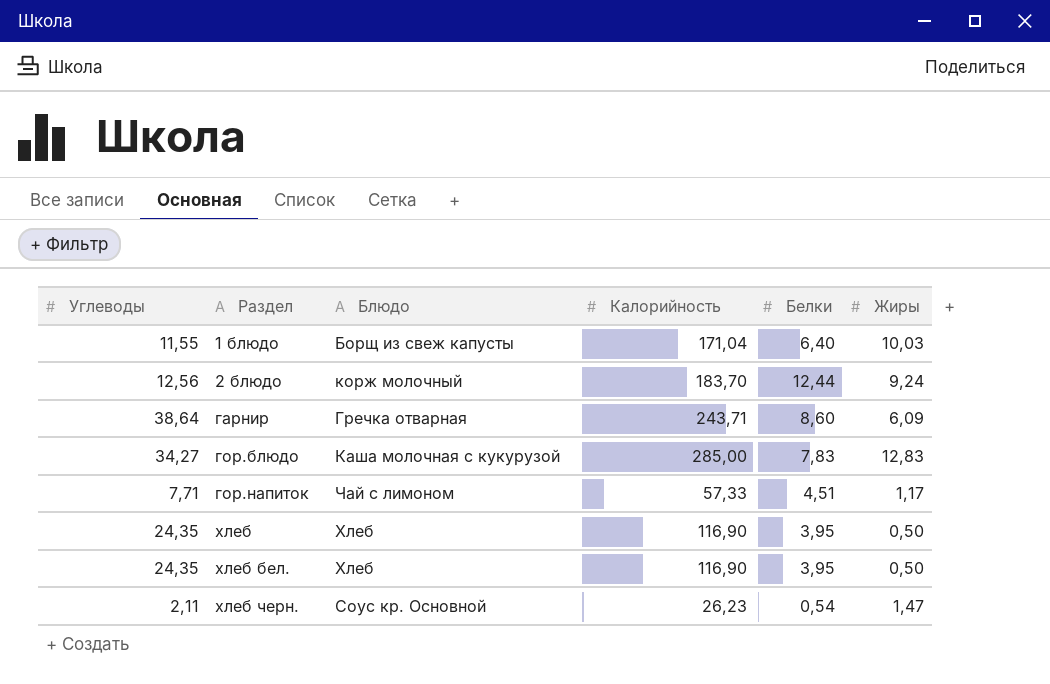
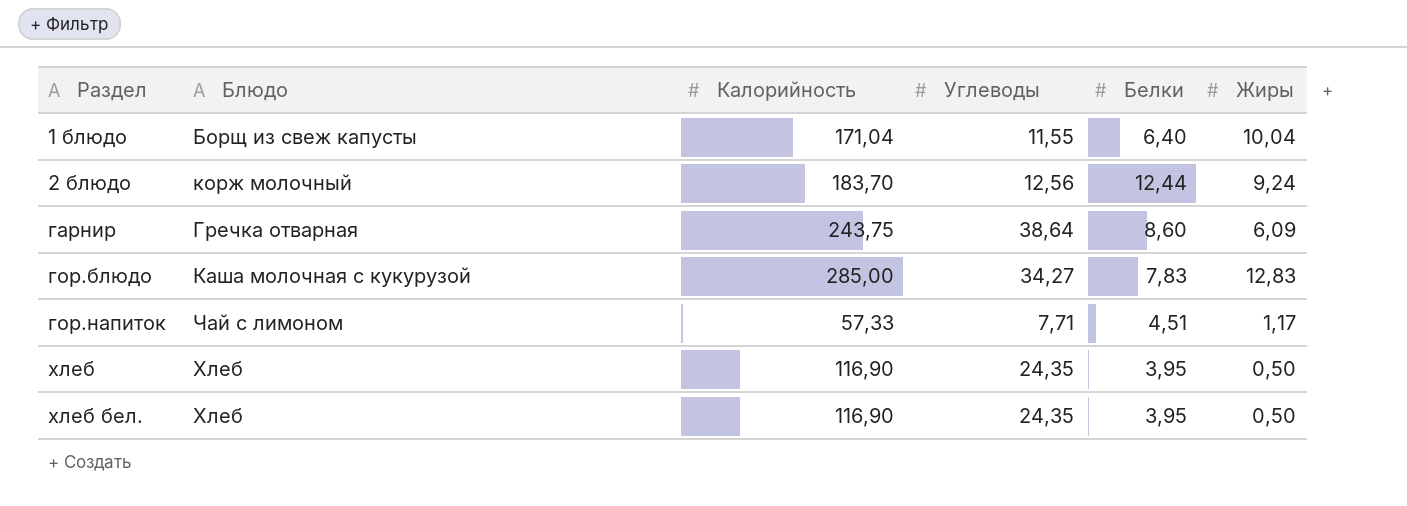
column Углеводы | position: 1 -> 4
row хлеб черн.: 2,11 | Соус кр. Основной | 26,23 | 0,54 | 1,47 -> none
1 блюдо | Жиры: 10,03 -> 10,04
гарнир | Калорийность: 243,71 -> 243,75

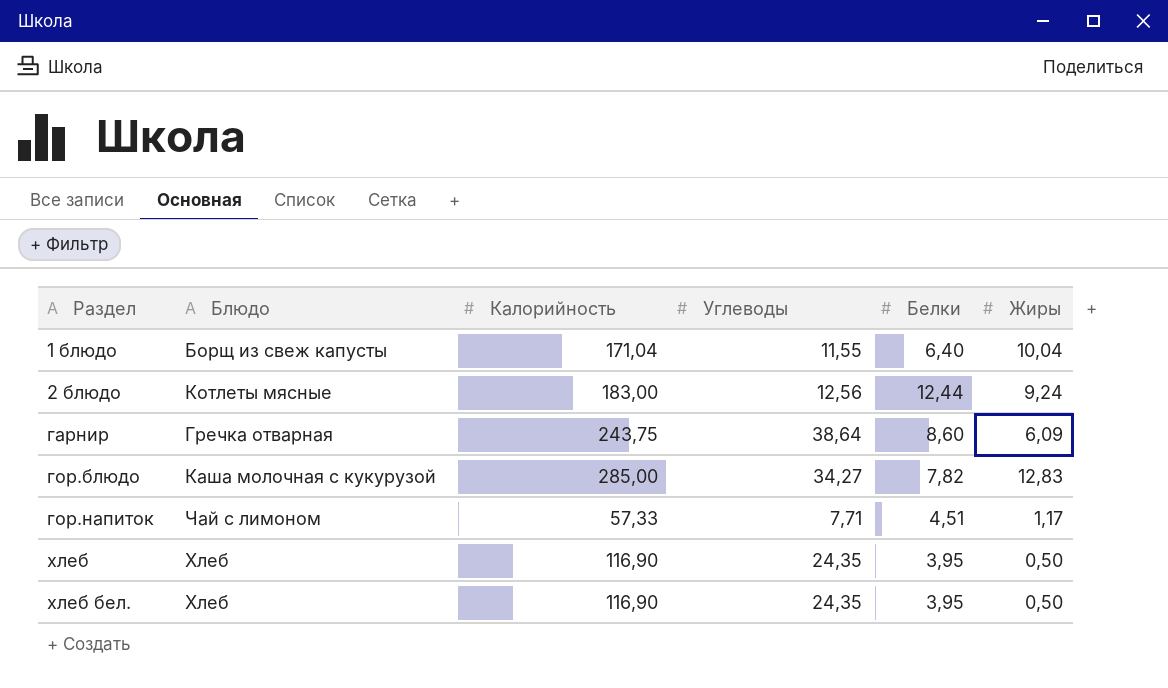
2 блюдо | Блюдо: корж молочный -> Котлеты мясные
2 блюдо | Калорийность: 183,70 -> 183,00
гор.блюдо | Белки: 7,83 -> 7,82

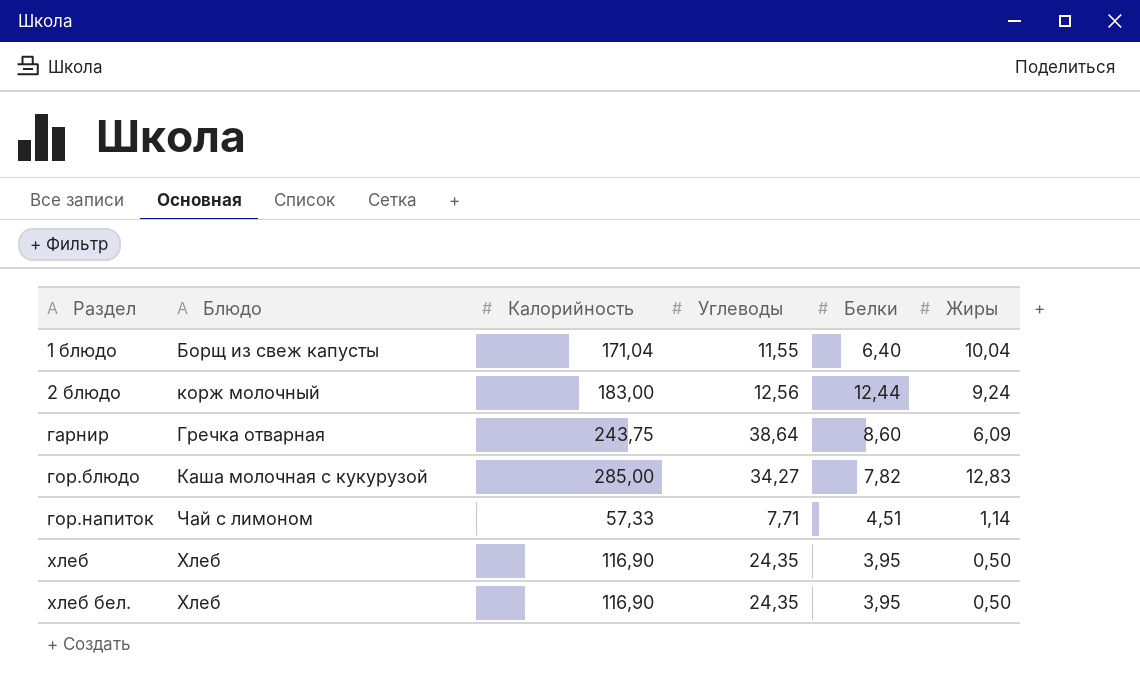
2 блюдо | Блюдо: Котлеты мясные -> корж молочный
гор.напиток | Жиры: 1,17 -> 1,14

